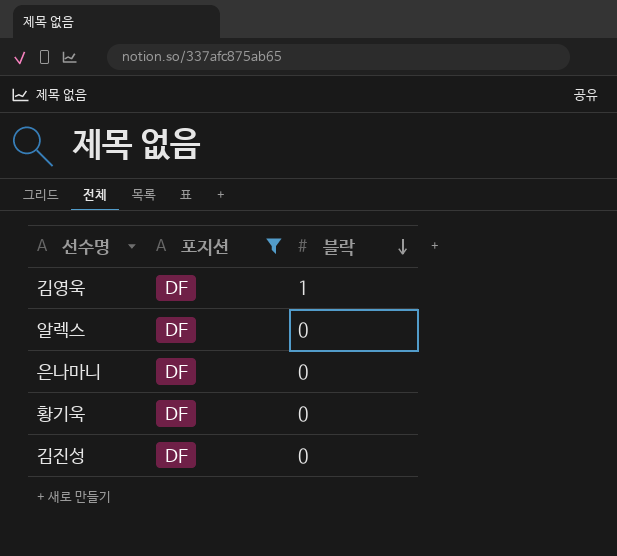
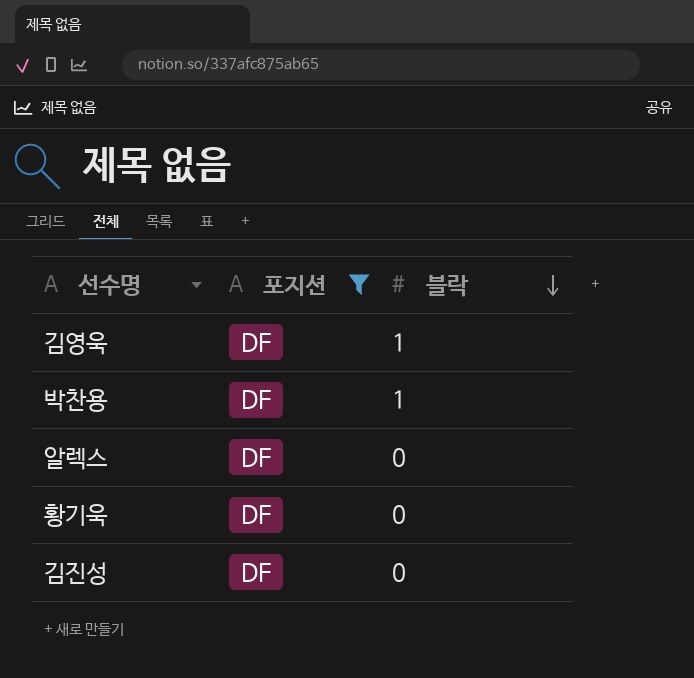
row 은나마니: DF | 0 -> none
row 박찬용: none -> DF | 1

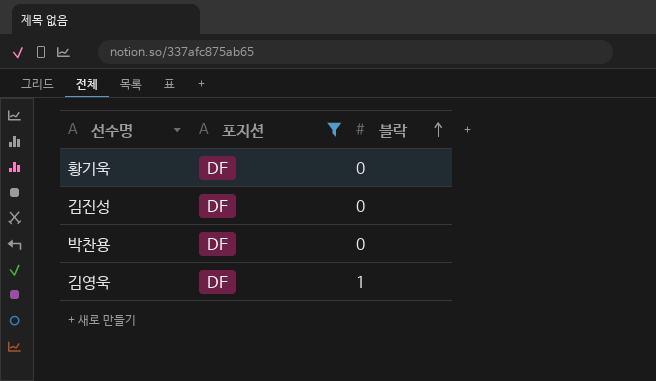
row order: 블락 descending -> 블락 ascending
row 알렉스: DF | 0 -> none
박찬용 | 블락: 1 -> 0

